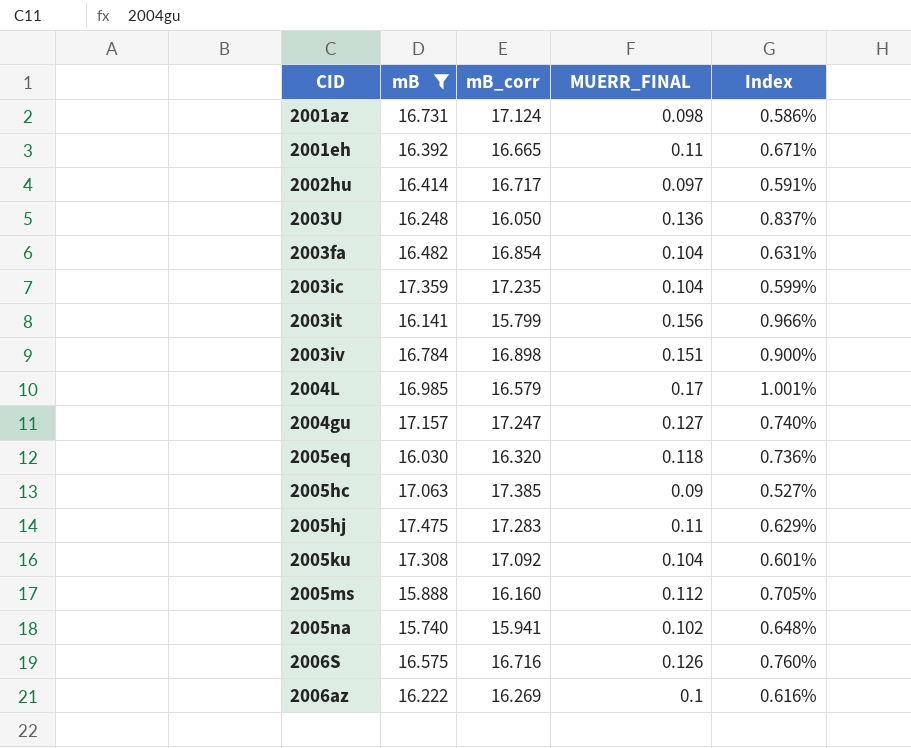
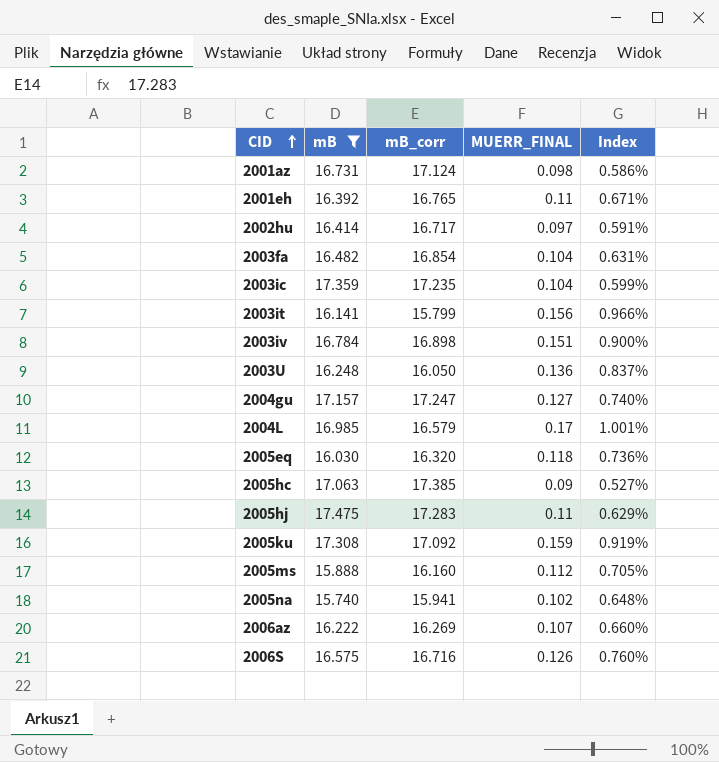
row order: none -> CID ascending
2001eh | mB_corr: 16.665 -> 16.765
2005ku | MUERR_FINAL: 0.104 -> 0.159
2005ku | Index: 0.601% -> 0.919%
2006az | MUERR_FINAL: 0.1 -> 0.107
2006az | Index: 0.616% -> 0.660%

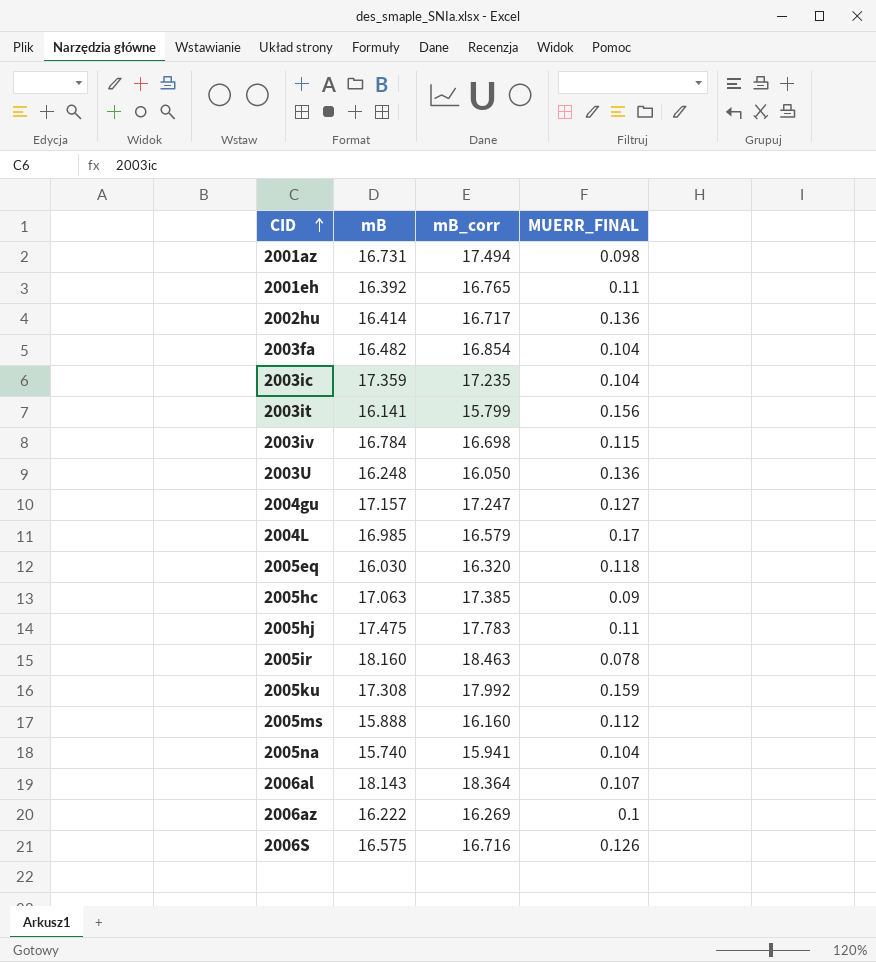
filter: mB <= 17.475 -> none
column Index | formula: [MUERR_FINAL] / [mB] -> none
2001az | mB_corr: 17.124 -> 17.494
2002hu | MUERR_FINAL: 0.097 -> 0.136
2003iv | mB_corr: 16.898 -> 16.698
2003iv | MUERR_FINAL: 0.151 -> 0.115
2005hj | mB_corr: 17.283 -> 17.783
2005ku | mB_corr: 17.092 -> 17.992
2005na | MUERR_FINAL: 0.102 -> 0.104
2006az | MUERR_FINAL: 0.107 -> 0.1

